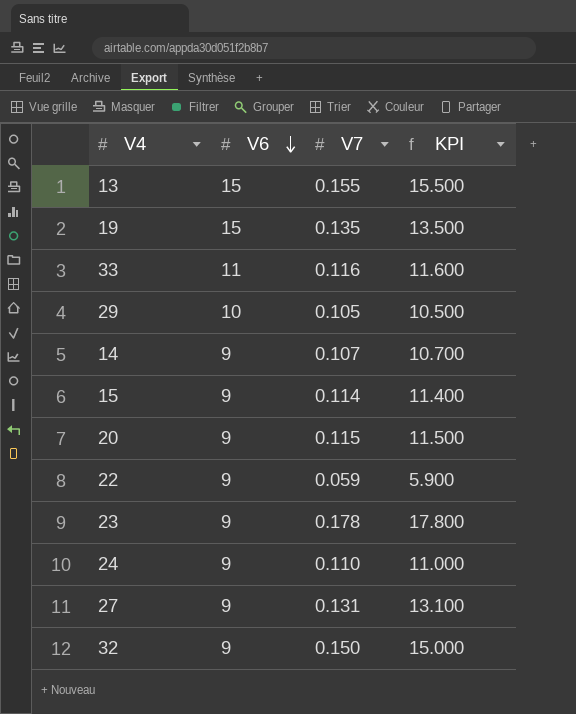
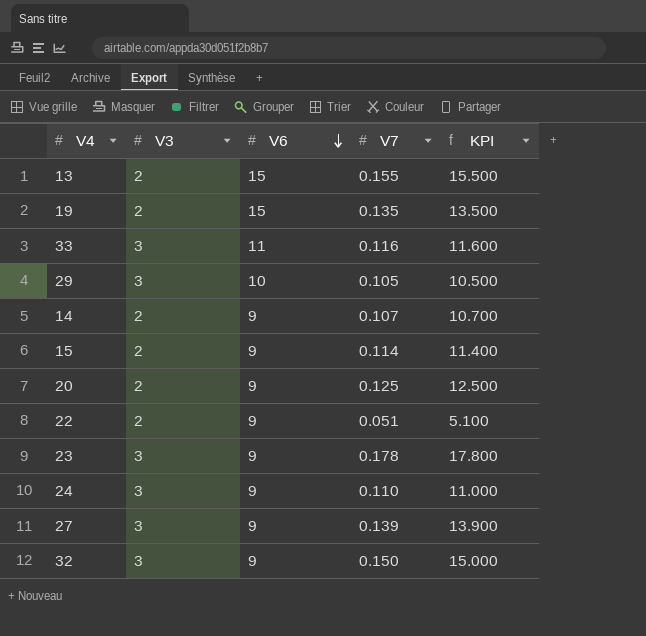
column V3 | position: none -> 2
20 | V7: 0.115 -> 0.125
20 | KPI: 11.500 -> 12.500
22 | V7: 0.059 -> 0.051
22 | KPI: 5.900 -> 5.100
27 | V7: 0.131 -> 0.139
27 | KPI: 13.100 -> 13.900

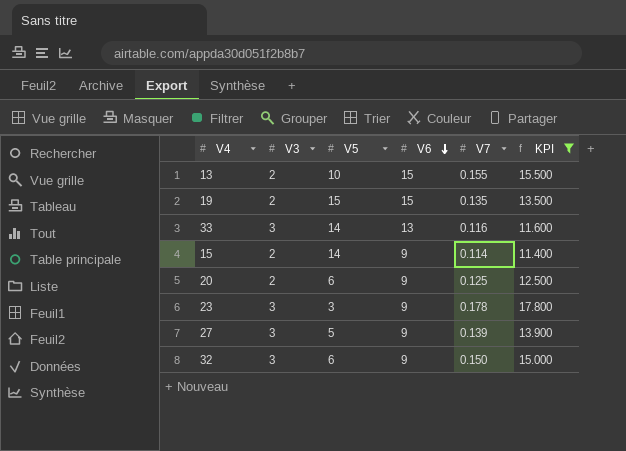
filter: none -> KPI >= 11.400
column V5 | position: none -> 3
33 | V6: 11 -> 13

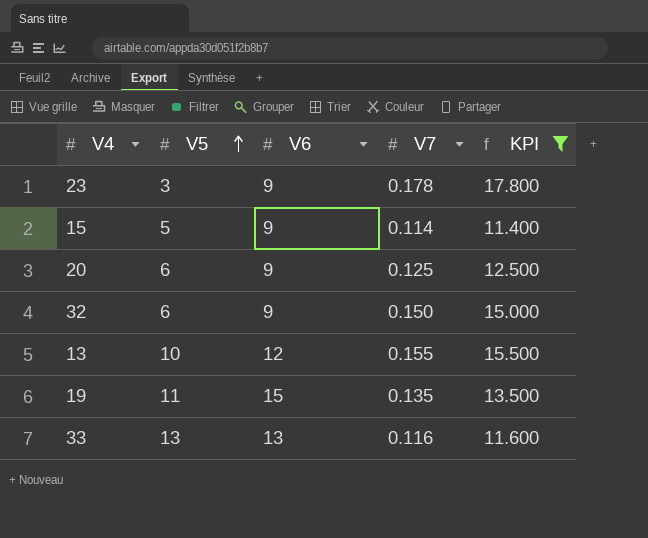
row order: V6 descending -> V5 ascending
column V3 | position: 2 -> none
row 27: 3 | 5 | 9 | 0.139 | 13.900 -> none
15 | V5: 14 -> 5
13 | V6: 15 -> 12
19 | V5: 15 -> 11
33 | V5: 14 -> 13

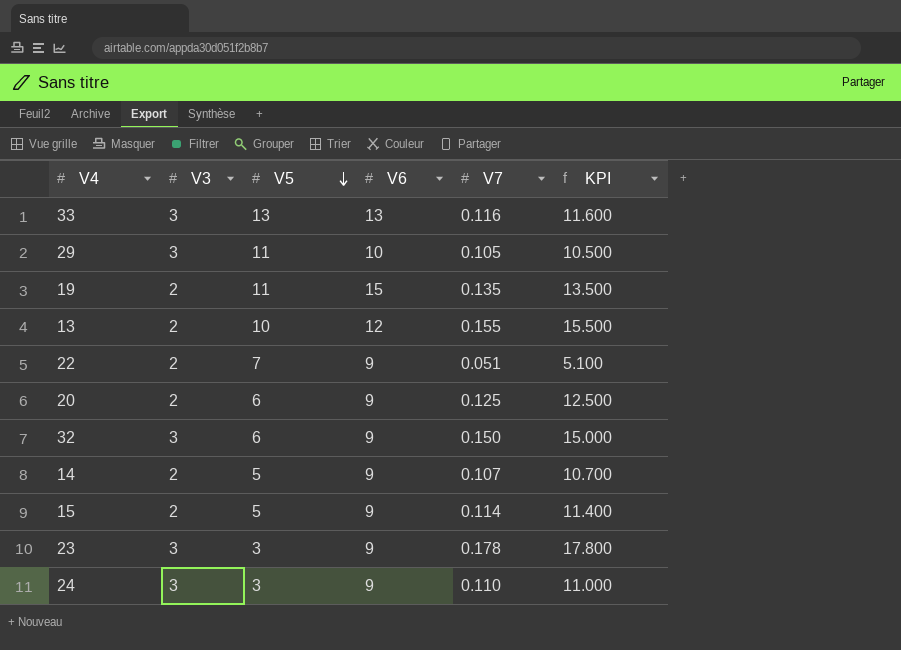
filter: KPI >= 11.400 -> none
row order: V5 ascending -> V5 descending
column V3 | position: none -> 2

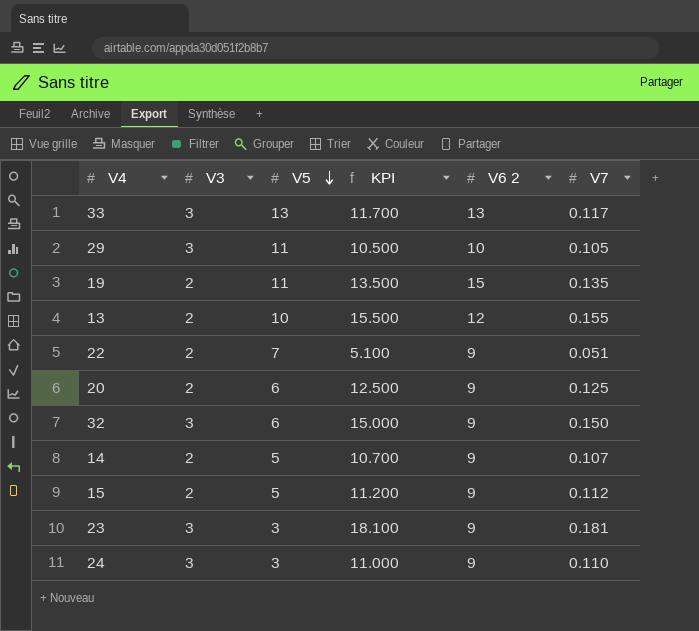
column KPI | position: 6 -> 4
column name: V6 -> V6 2
33 | KPI: 11.600 -> 11.700
33 | V7: 0.116 -> 0.117
15 | KPI: 11.400 -> 11.200
15 | V7: 0.114 -> 0.112
23 | KPI: 17.800 -> 18.100
23 | V7: 0.178 -> 0.181

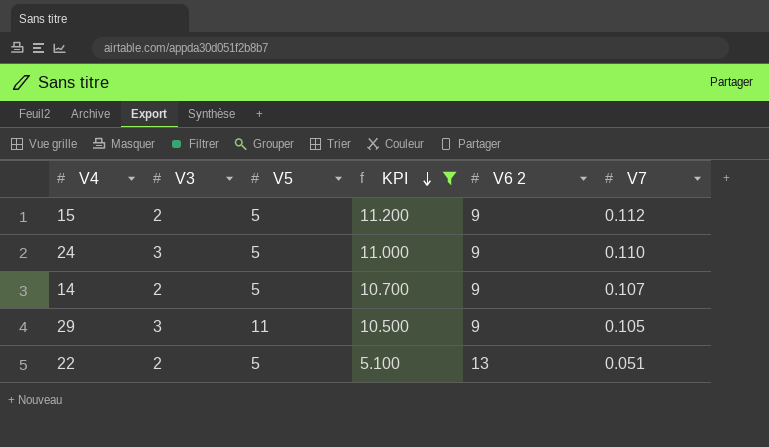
filter: none -> KPI <= 11.200
row order: V5 descending -> KPI descending
24 | V5: 3 -> 5
29 | V6 2: 10 -> 9
22 | V5: 7 -> 5
22 | V6 2: 9 -> 13

